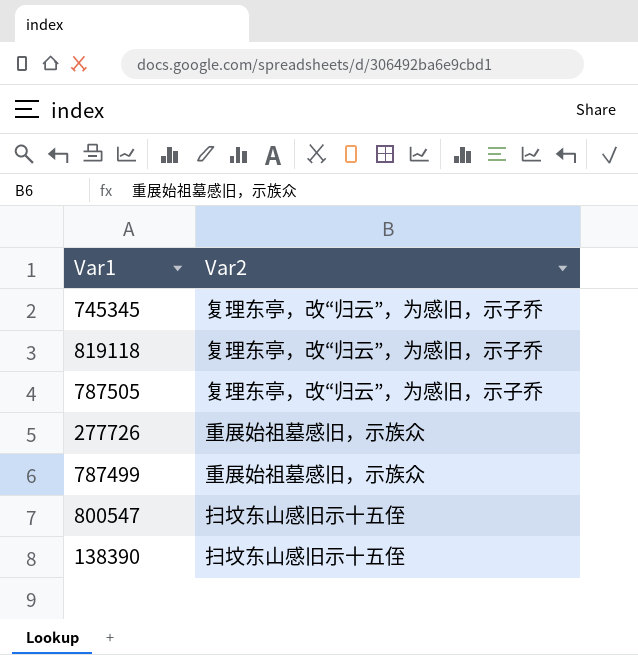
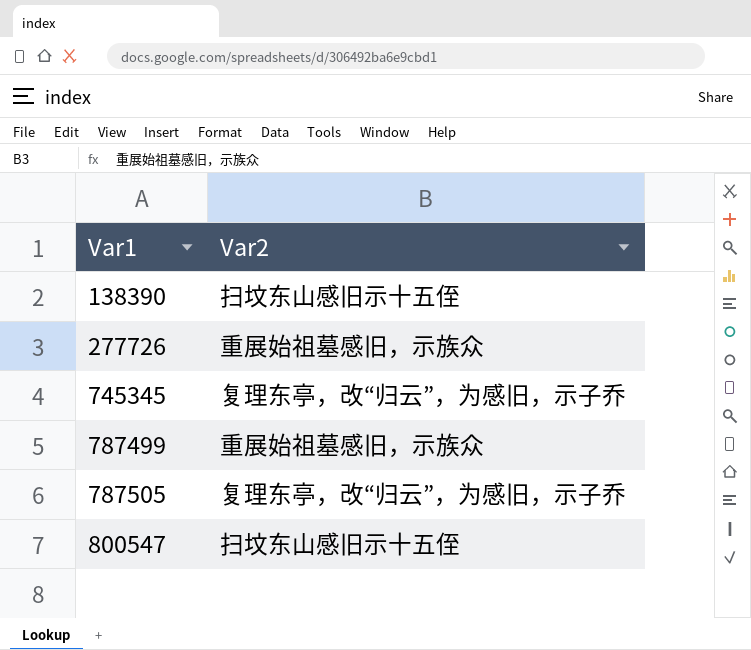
row order: none -> Var1 ascending
row 819118: 复理东亭，改“归云”，为感旧，示子乔 -> none

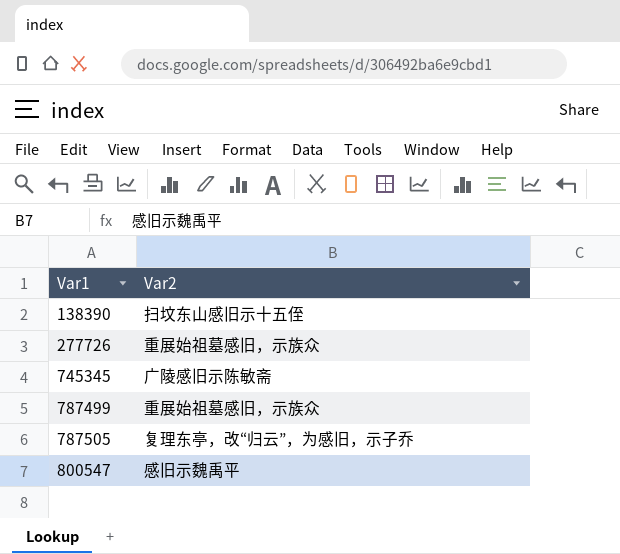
745345 | Var2: 复理东亭，改“归云”，为感旧，示子乔 -> 广陵感旧示陈敏斋
800547 | Var2: 扫坟东山感旧示十五侄 -> 感旧示魏禹平

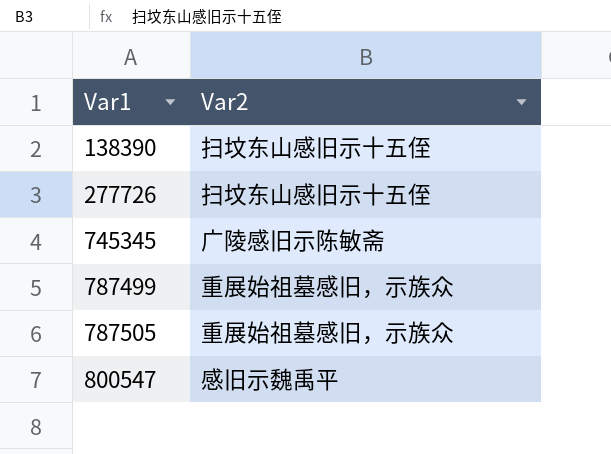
277726 | Var2: 重展始祖墓感旧，示族众 -> 扫坟东山感旧示十五侄
787505 | Var2: 复理东亭，改“归云”，为感旧，示子乔 -> 重展始祖墓感旧，示族众

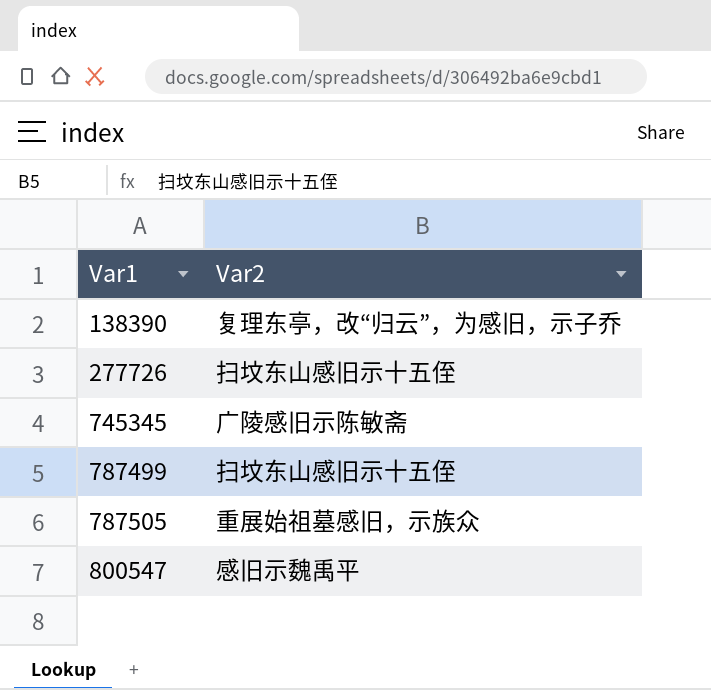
138390 | Var2: 扫坟东山感旧示十五侄 -> 复理东亭，改“归云”，为感旧，示子乔
787499 | Var2: 重展始祖墓感旧，示族众 -> 扫坟东山感旧示十五侄

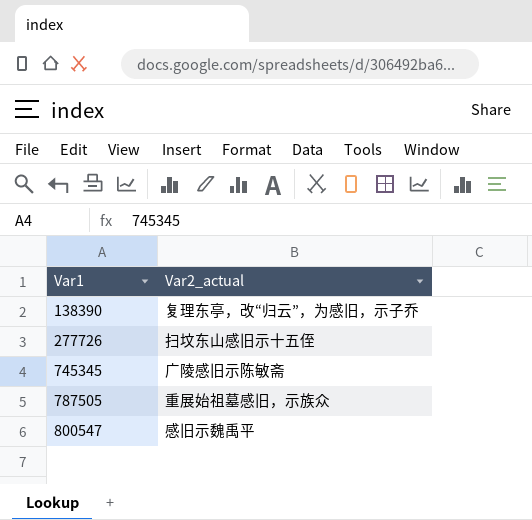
column name: Var2 -> Var2_actual
row 787499: 扫坟东山感旧示十五侄 -> none

